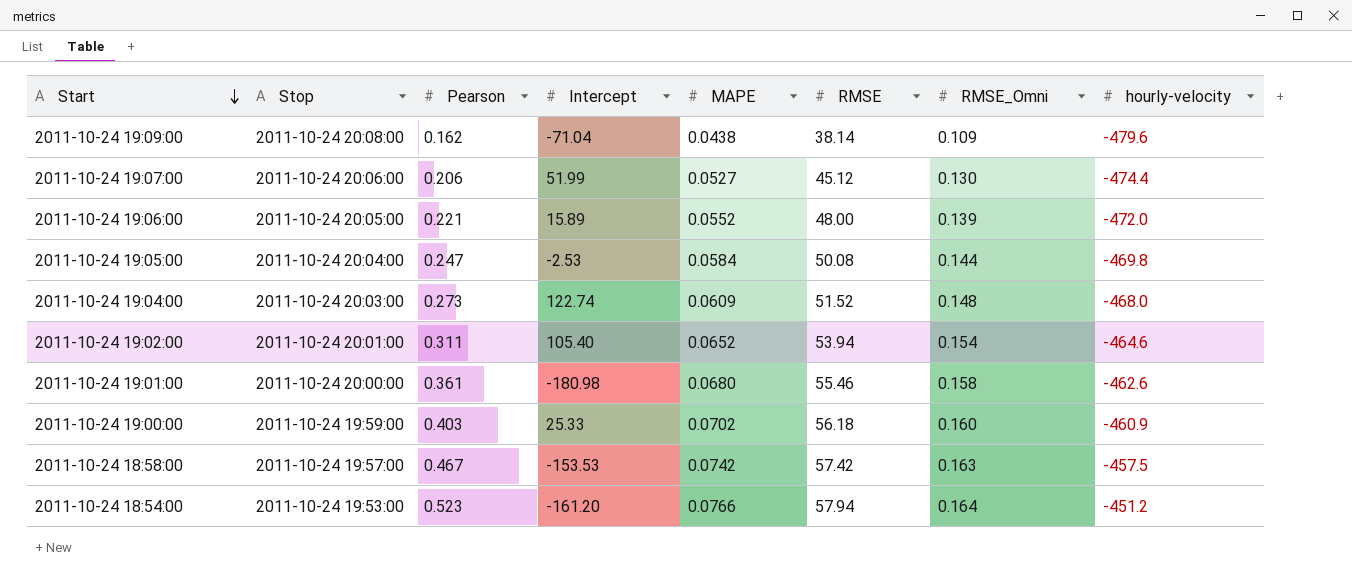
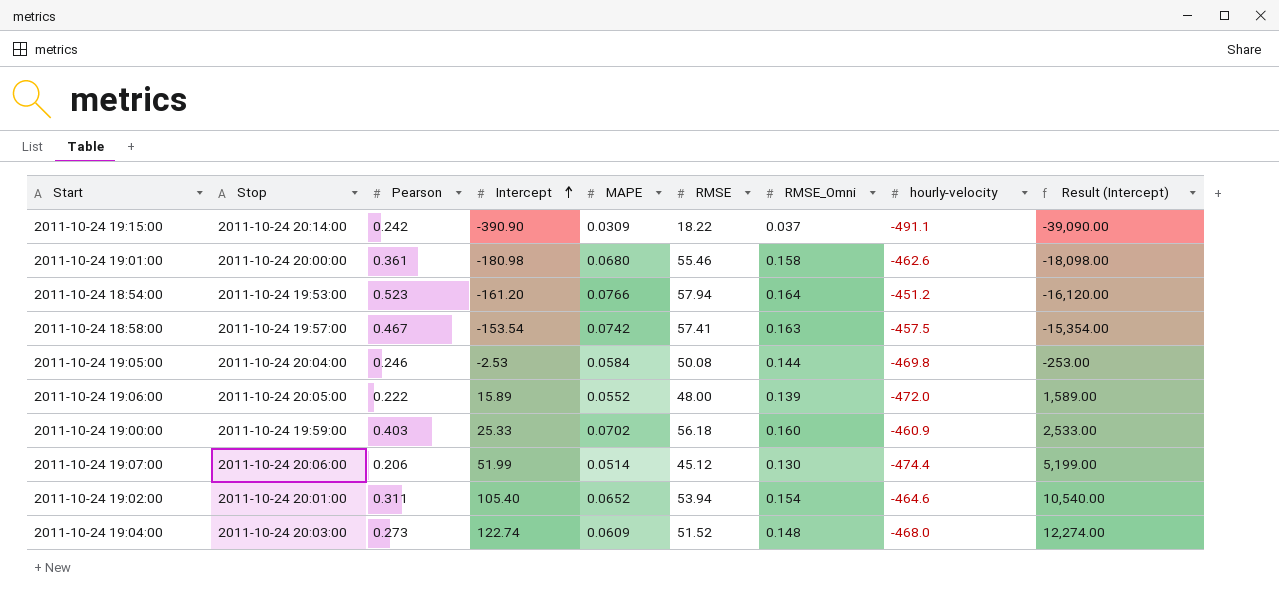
row order: Start descending -> Intercept ascending
column Result (Intercept) | formula: none -> [Intercept] * 100
row 2011-10-24 19:09:00: 2011-10-24 20:08:00 | 0.162 | -71.04 | 0.0438 | 38.14 | 0.109 | -479.6 -> none
row 2011-10-24 19:15:00: none -> 2011-10-24 20:14:00 | 0.242 | -390.90 | 0.0309 | 18.22 | 0.037 | -491.1 | -39,090.00
2011-10-24 18:58:00 | Intercept: -153.53 -> -153.54
2011-10-24 18:58:00 | RMSE: 57.42 -> 57.41
2011-10-24 19:05:00 | Pearson: 0.247 -> 0.246
2011-10-24 19:06:00 | Pearson: 0.221 -> 0.222
2011-10-24 19:07:00 | MAPE: 0.0527 -> 0.0514

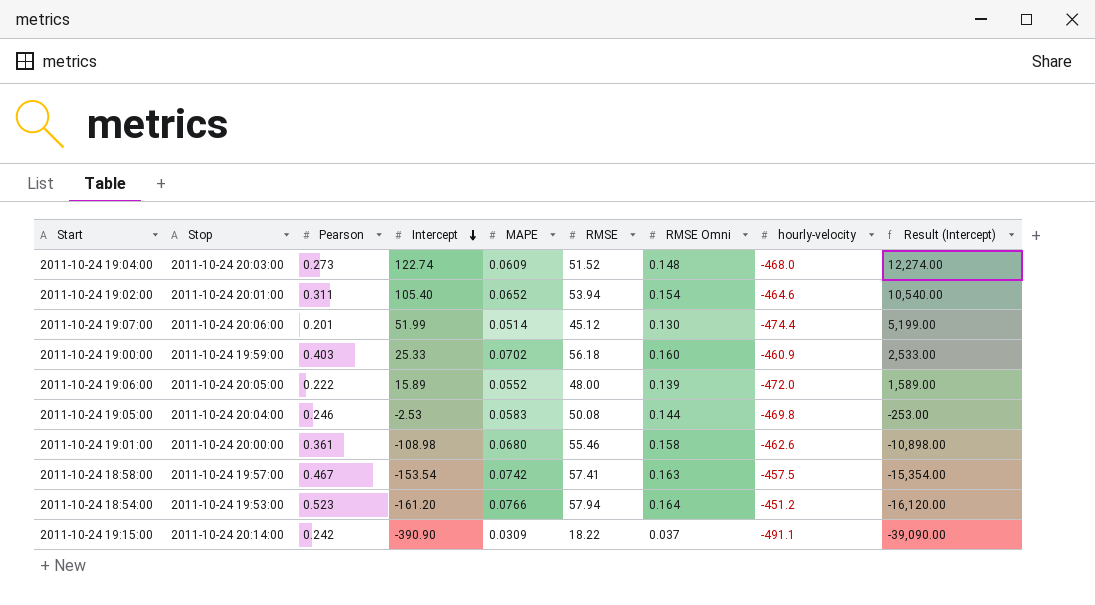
row order: Intercept ascending -> Intercept descending
column name: RMSE_Omni -> RMSE Omni
2011-10-24 19:07:00 | Pearson: 0.206 -> 0.201
2011-10-24 19:05:00 | MAPE: 0.0584 -> 0.0583
2011-10-24 19:01:00 | Intercept: -180.98 -> -108.98
2011-10-24 19:01:00 | Result (Intercept): -18,098.00 -> -10,898.00

